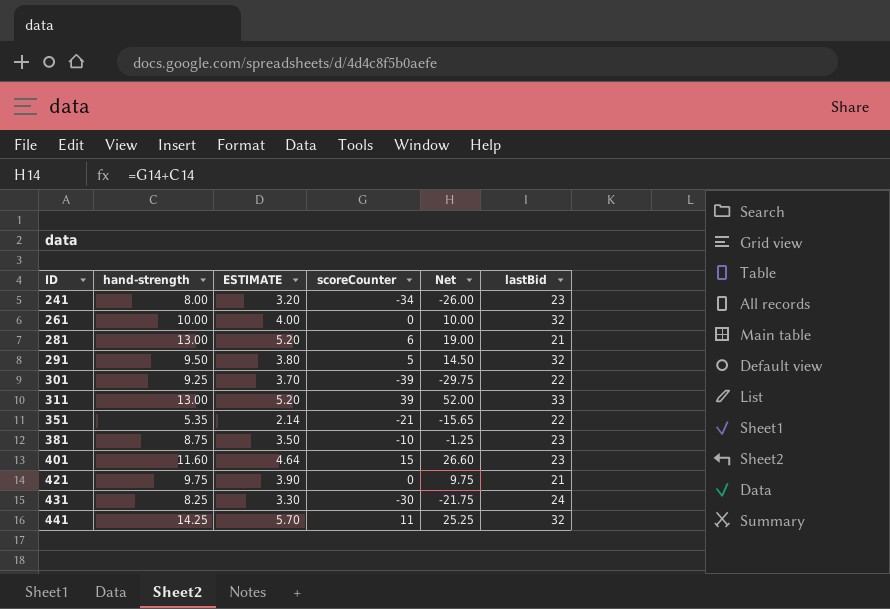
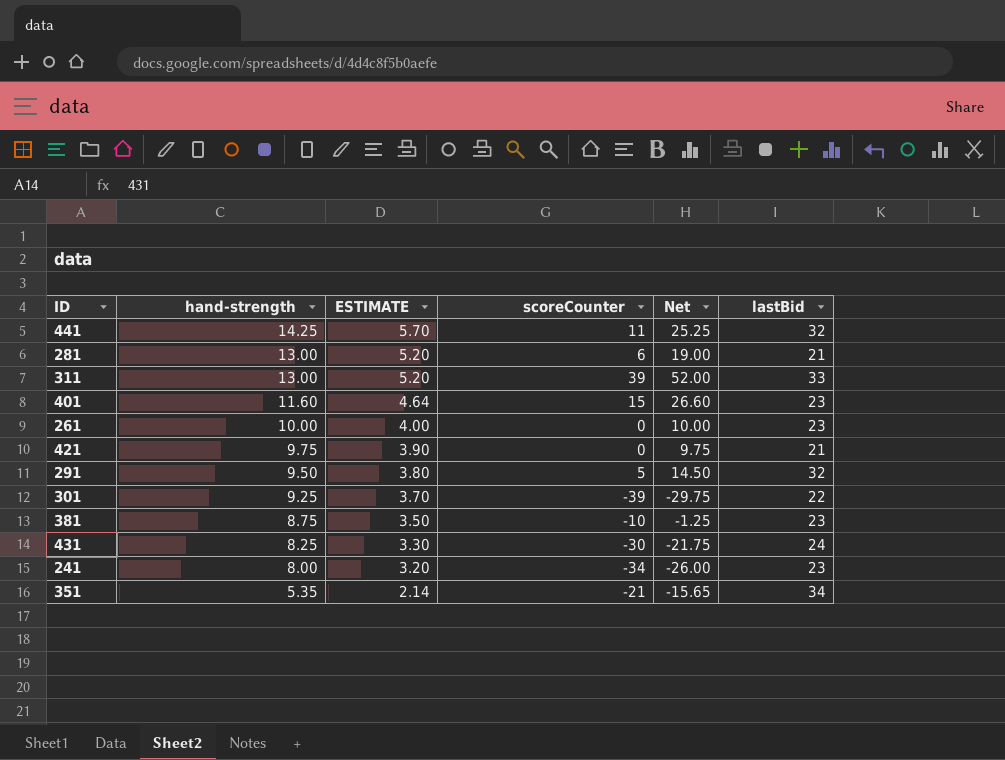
row order: ID ascending -> hand-strength descending
261 | lastBid: 32 -> 23
351 | lastBid: 22 -> 34

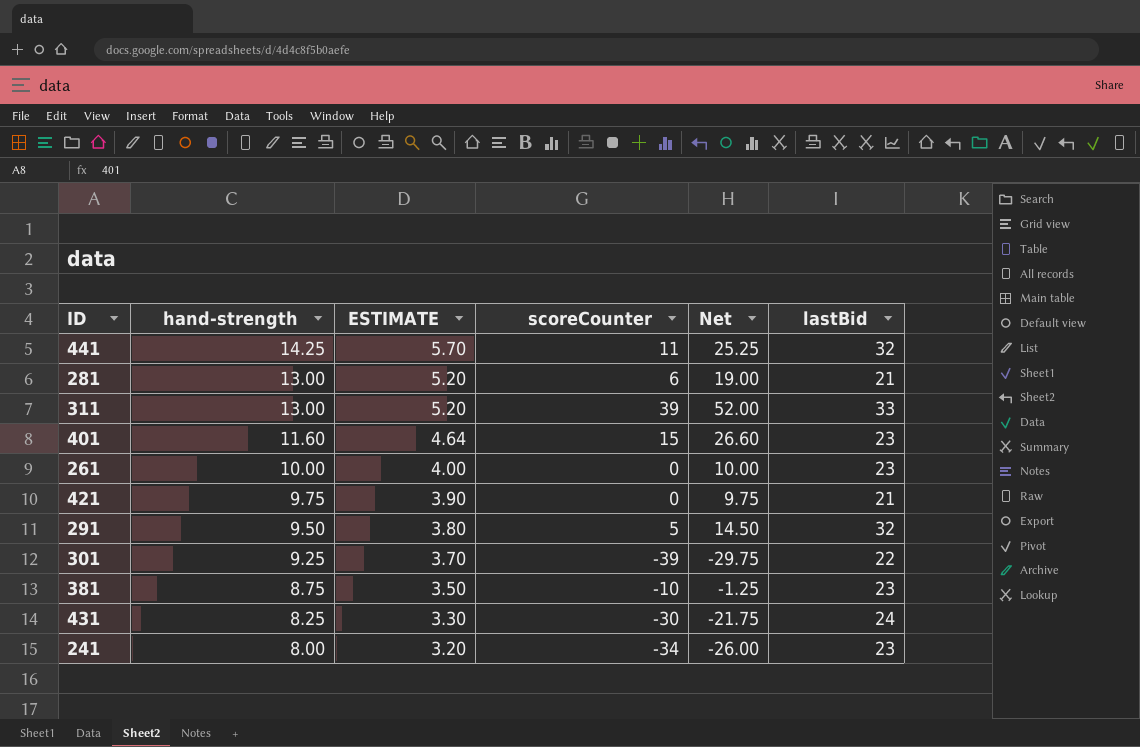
row 351: 5.35 | 2.14 | -21 | -15.65 | 34 -> none

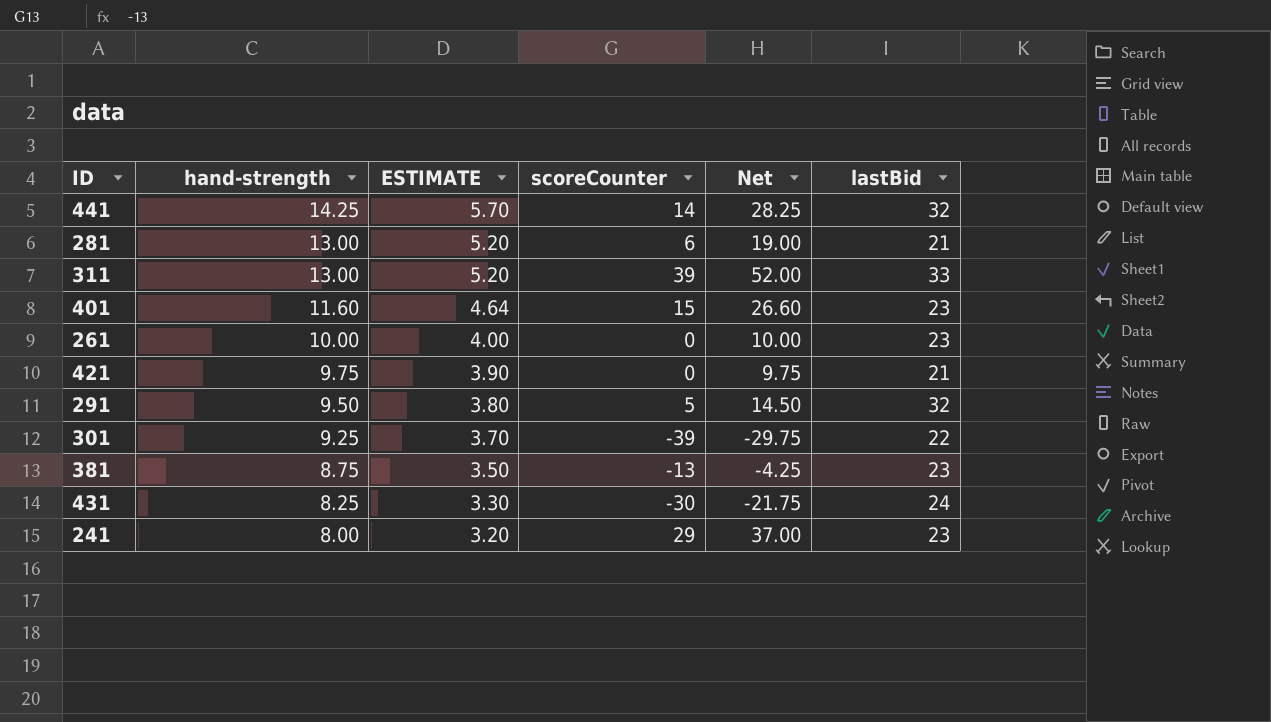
441 | scoreCounter: 11 -> 14
441 | Net: 25.25 -> 28.25
381 | scoreCounter: -10 -> -13
381 | Net: -1.25 -> -4.25
241 | scoreCounter: -34 -> 29
241 | Net: -26.00 -> 37.00

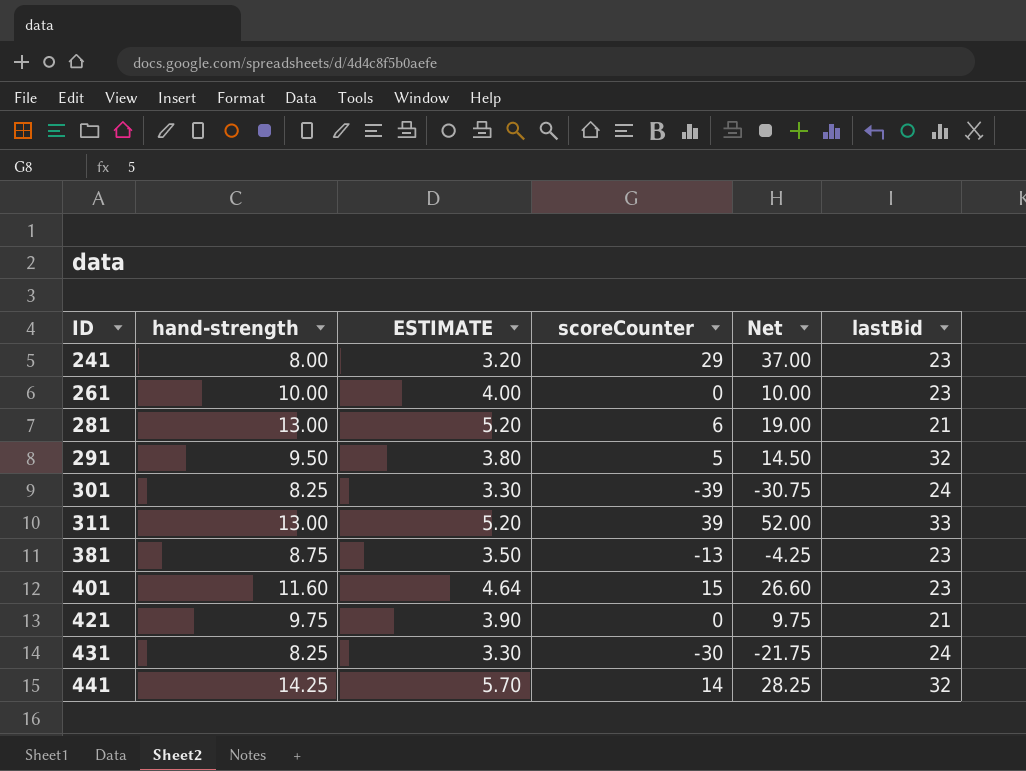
row order: hand-strength descending -> ID ascending
301 | hand-strength: 9.25 -> 8.25
301 | ESTIMATE: 3.70 -> 3.30
301 | Net: -29.75 -> -30.75
301 | lastBid: 22 -> 24

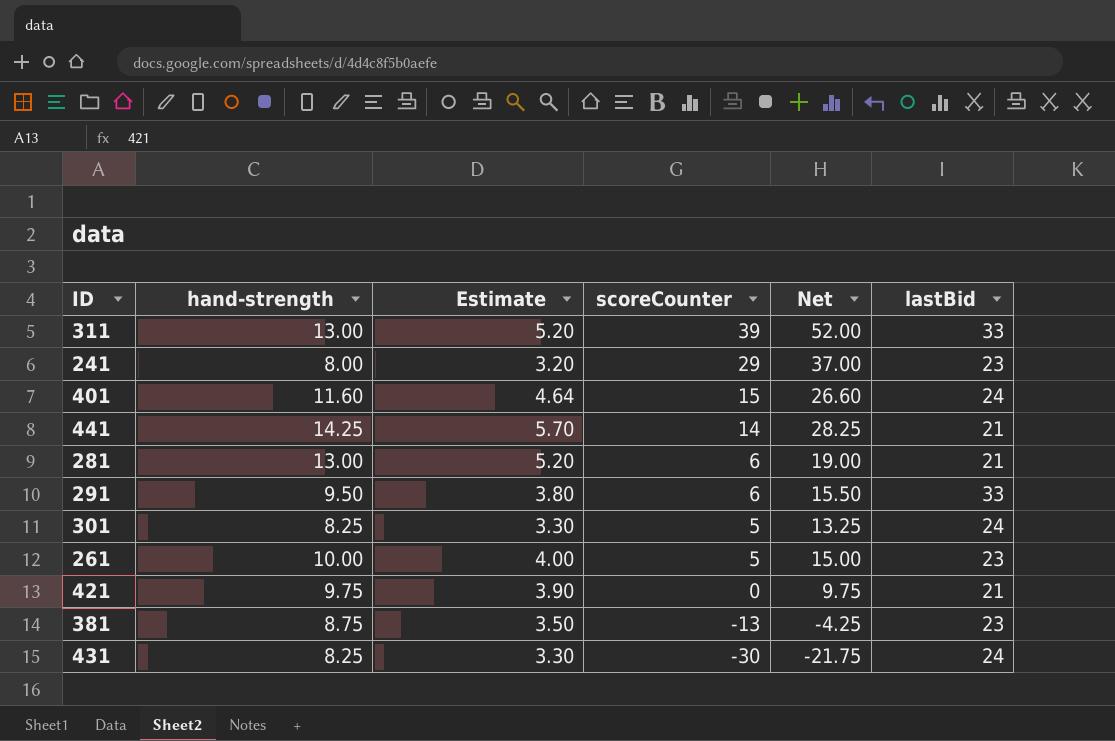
row order: ID ascending -> scoreCounter descending
column name: ESTIMATE -> Estimate
401 | lastBid: 23 -> 24
441 | lastBid: 32 -> 21
291 | scoreCounter: 5 -> 6
291 | Net: 14.50 -> 15.50
291 | lastBid: 32 -> 33
301 | scoreCounter: -39 -> 5
301 | Net: -30.75 -> 13.25
261 | scoreCounter: 0 -> 5
261 | Net: 10.00 -> 15.00

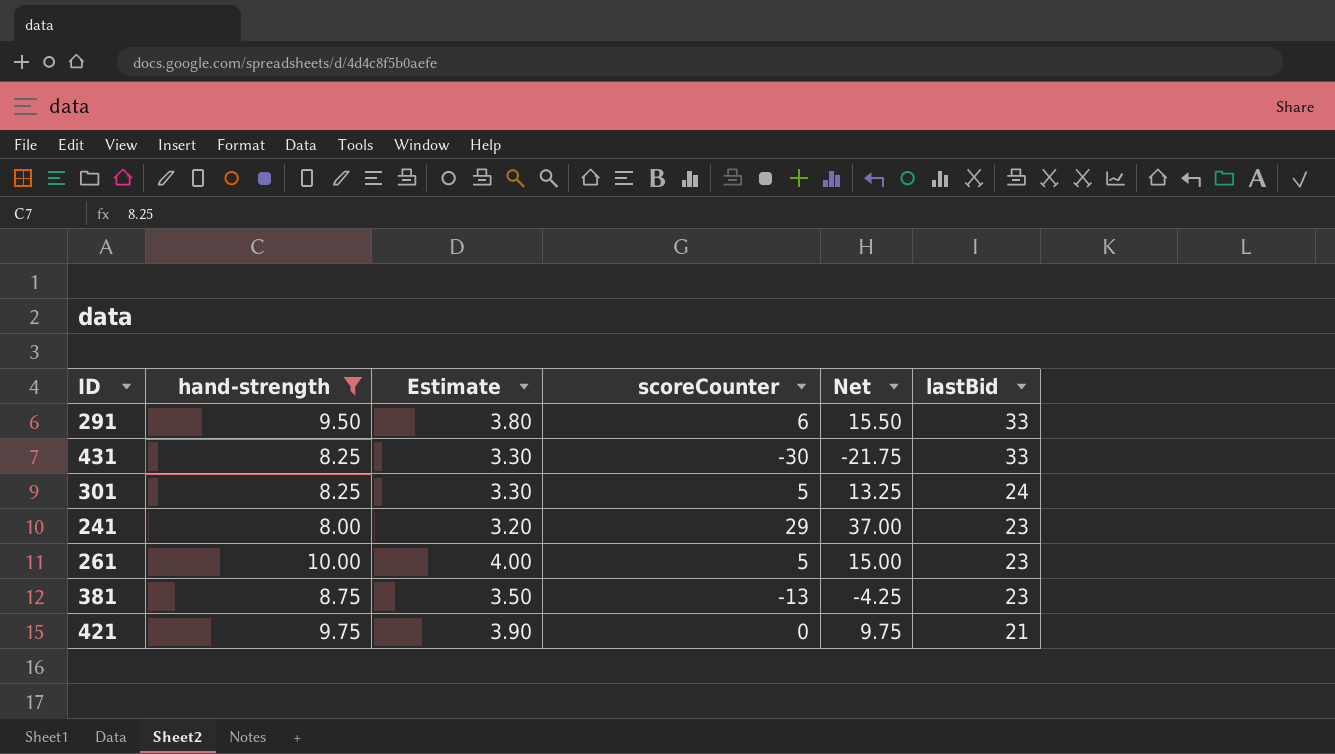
filter: none -> hand-strength <= 10.00
row order: scoreCounter descending -> lastBid descending
431 | lastBid: 24 -> 33

